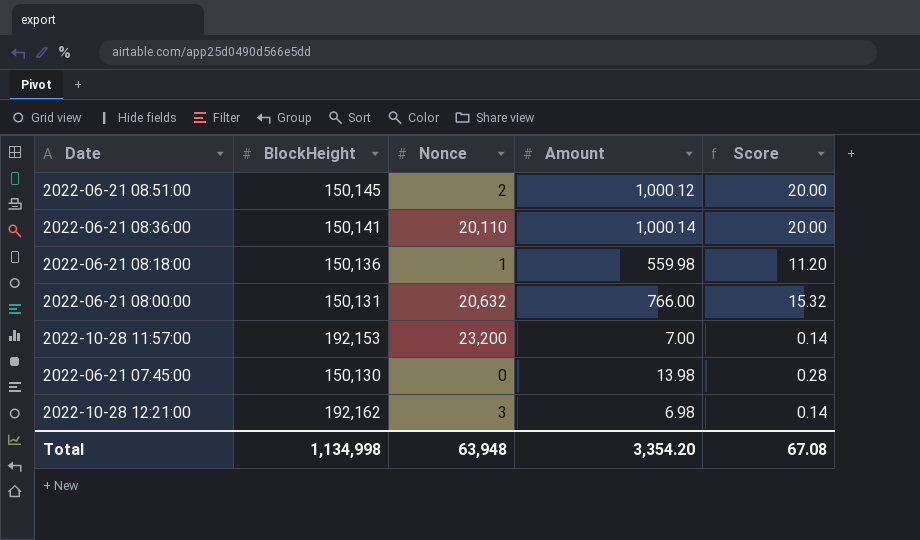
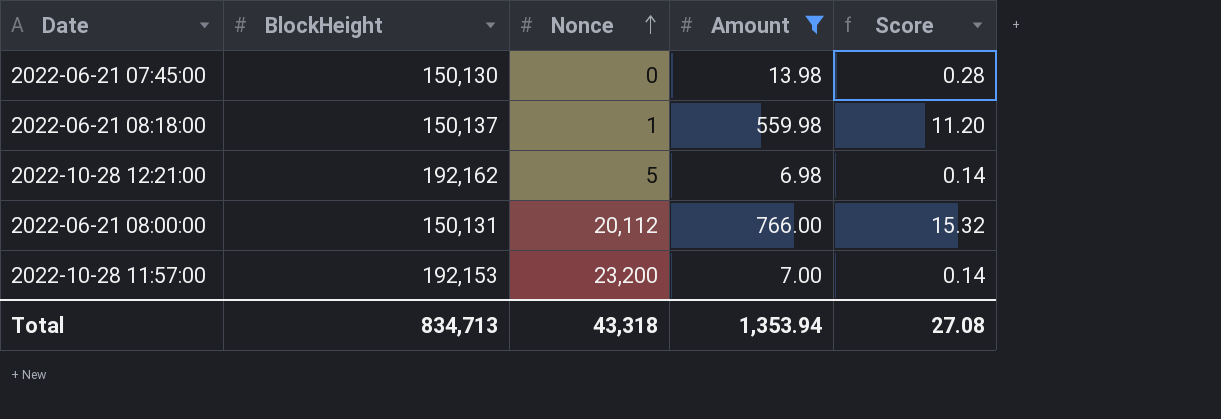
filter: none -> Amount <= 766.00
row order: none -> Nonce ascending
2022-06-21 08:18:00 | BlockHeight: 150,136 -> 150,137
2022-10-28 12:21:00 | Nonce: 3 -> 5
2022-06-21 08:00:00 | Nonce: 20,632 -> 20,112
Total | BlockHeight: 1,134,998 -> 834,713
Total | Nonce: 63,948 -> 43,318
Total | Amount: 3,354.20 -> 1,353.94
Total | Score: 67.08 -> 27.08

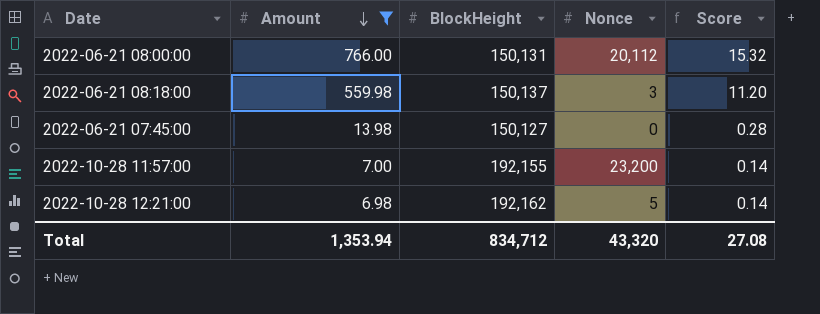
row order: Nonce ascending -> Amount descending
column Amount | position: 4 -> 2
2022-06-21 08:18:00 | Nonce: 1 -> 3
2022-06-21 07:45:00 | BlockHeight: 150,130 -> 150,127
2022-10-28 11:57:00 | BlockHeight: 192,153 -> 192,155
Total | BlockHeight: 834,713 -> 834,712
Total | Nonce: 43,318 -> 43,320

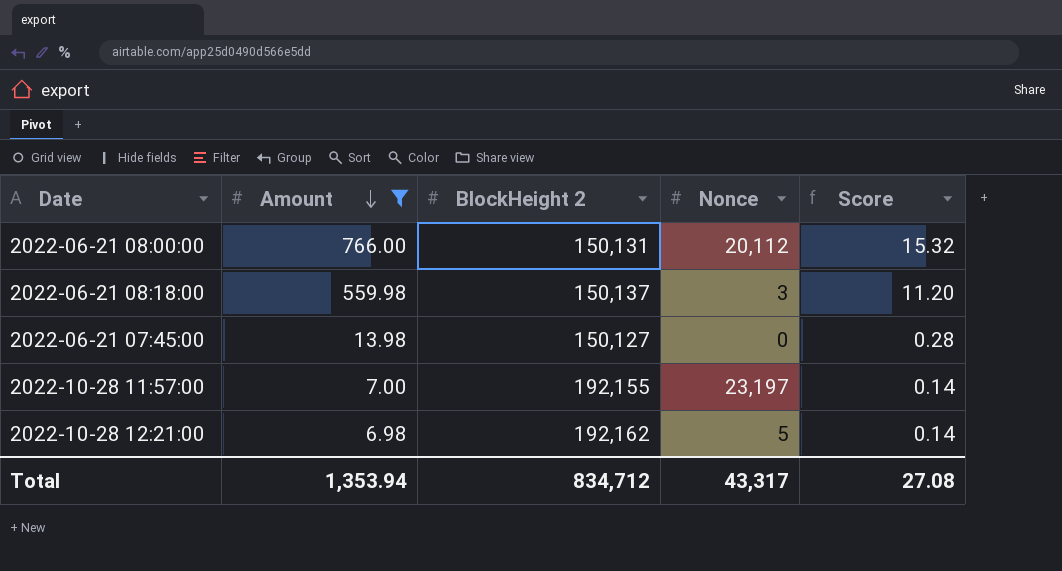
column name: BlockHeight -> BlockHeight 2
2022-10-28 11:57:00 | Nonce: 23,200 -> 23,197
Total | Nonce: 43,320 -> 43,317

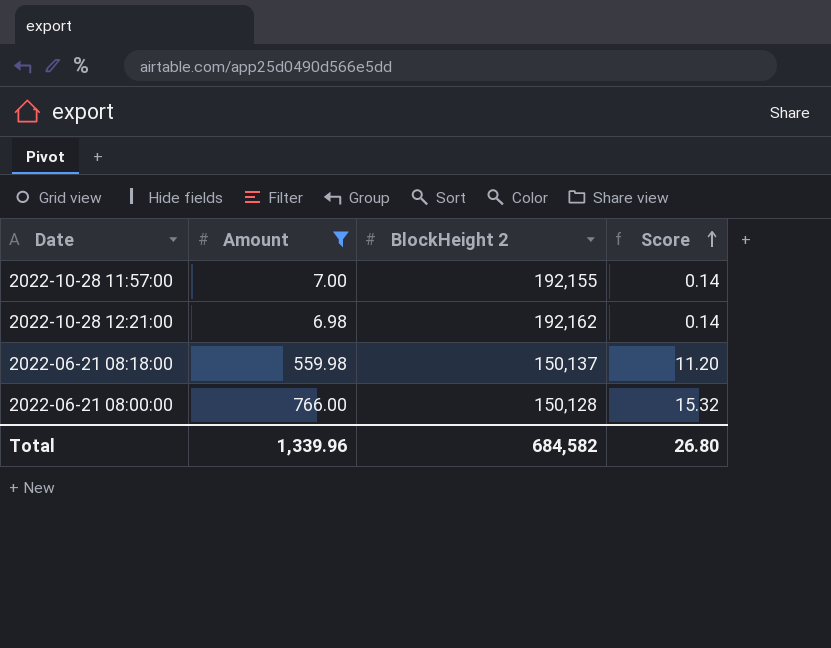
row order: Amount descending -> Score ascending
column Nonce | position: 4 -> none
row 2022-06-21 07:45:00: 13.98 | 150,127 | 0 | 0.28 -> none
2022-06-21 08:00:00 | BlockHeight 2: 150,131 -> 150,128
Total | Amount: 1,353.94 -> 1,339.96
Total | BlockHeight 2: 834,712 -> 684,582
Total | Score: 27.08 -> 26.80

